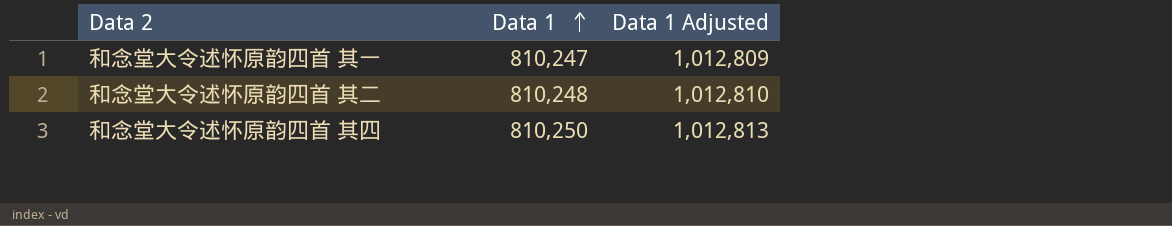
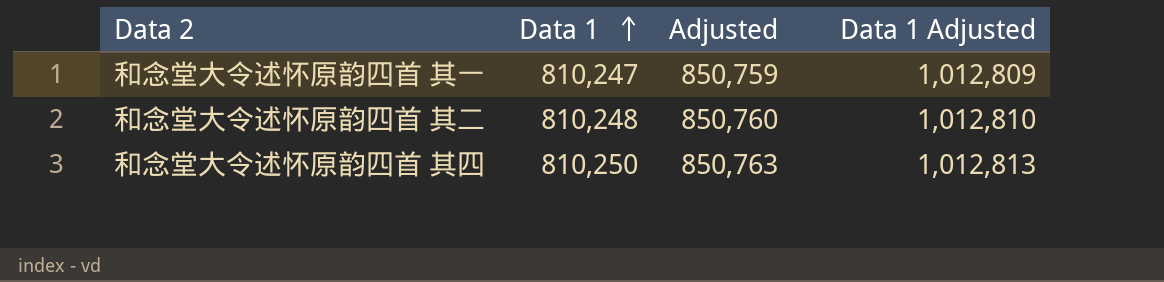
column Adjusted | formula: none -> [Data 1] * 1.05

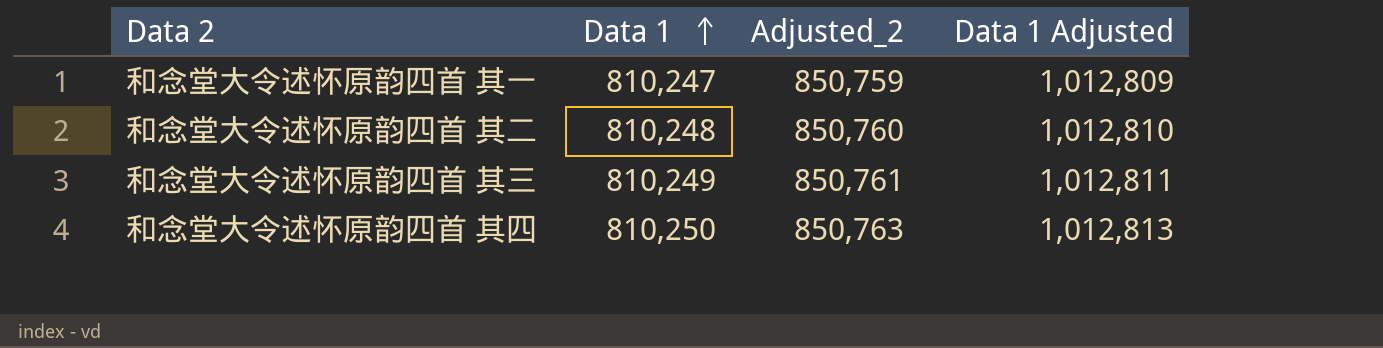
column name: Adjusted -> Adjusted_2
row 和念堂大令述怀原韵四首 其三: none -> 810,249 | 850,761 | 1,012,811

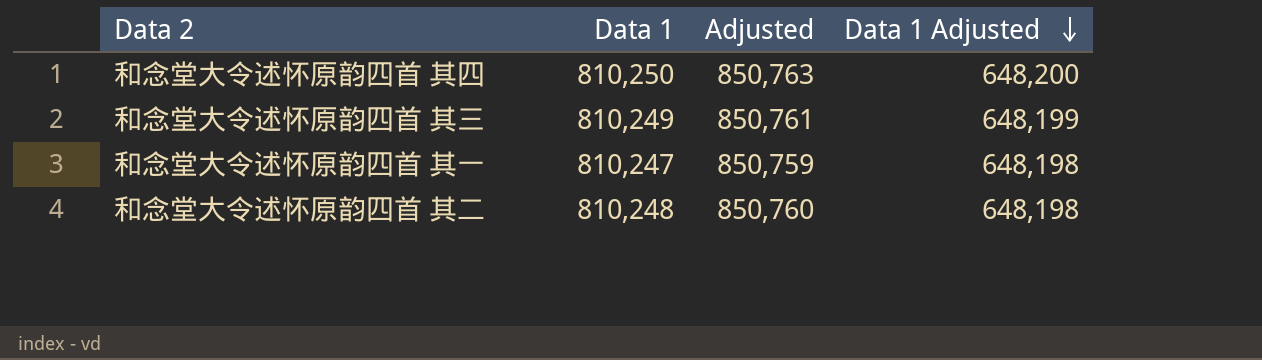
row order: Data 1 ascending -> Data 1 Adjusted descending
column name: Adjusted_2 -> Adjusted
column Data 1 Adjusted | formula: [Data 1] * 1.25 -> [Data 1] * 0.8

